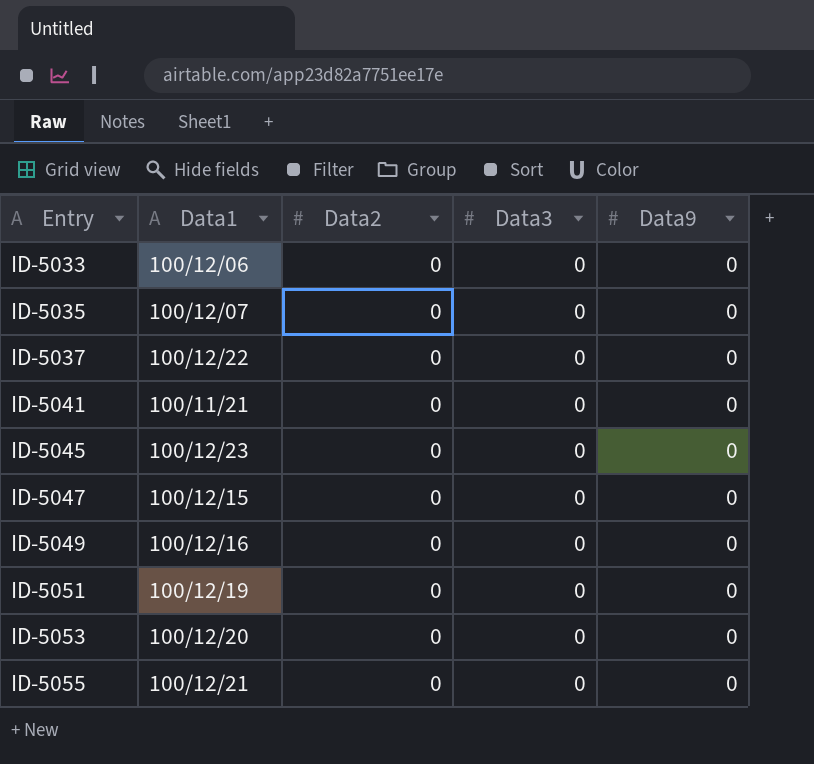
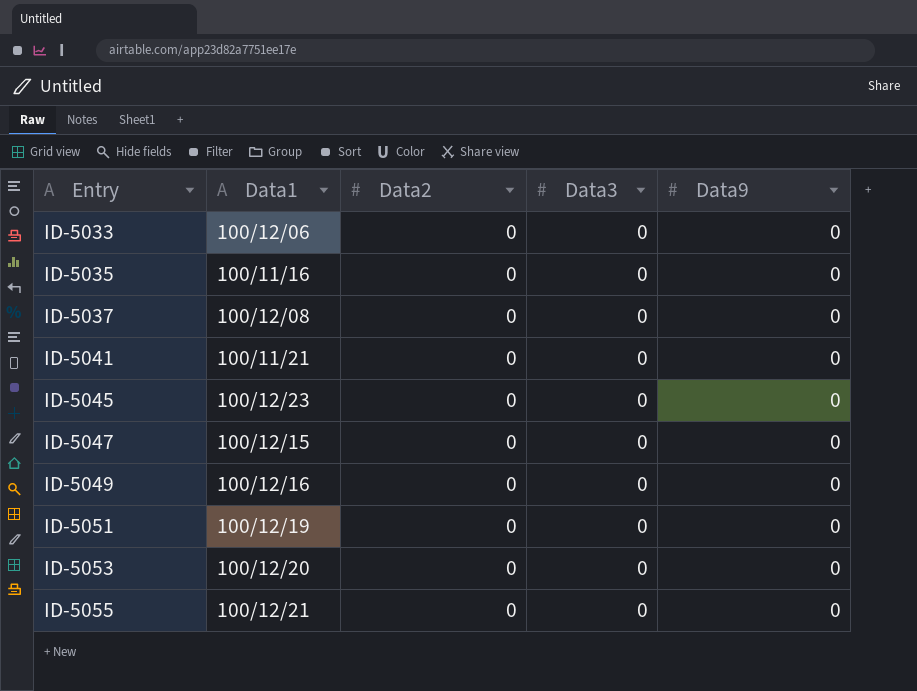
ID-5035 | Data1: 100/12/07 -> 100/11/16
ID-5037 | Data1: 100/12/22 -> 100/12/08

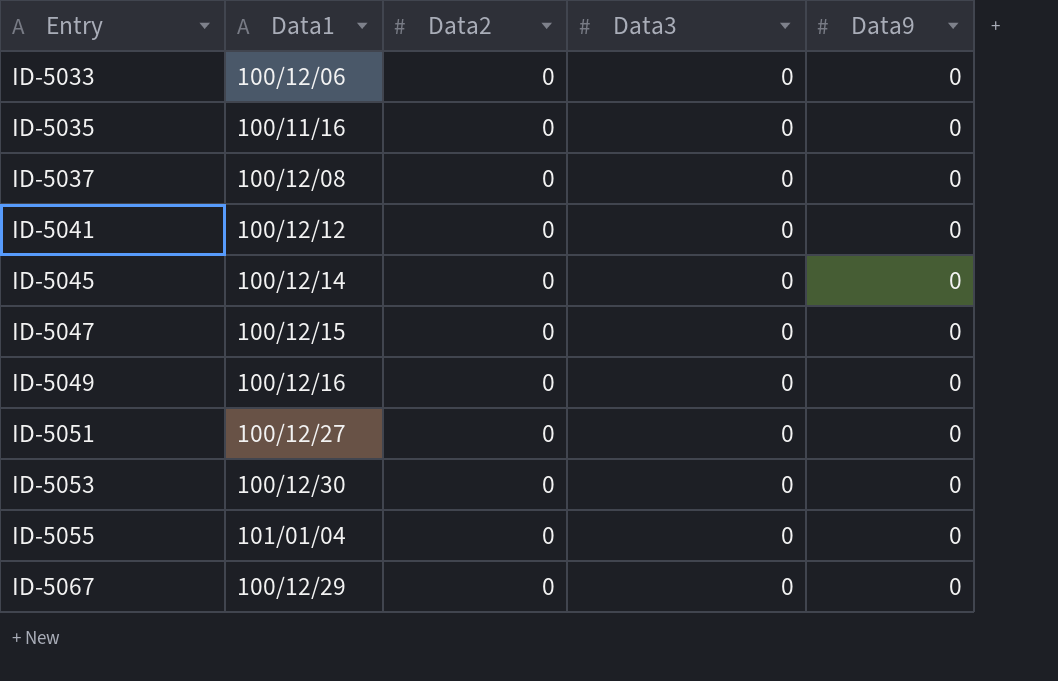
ID-5041 | Data1: 100/11/21 -> 100/12/12
ID-5045 | Data1: 100/12/23 -> 100/12/14
ID-5051 | Data1: 100/12/19 -> 100/12/27
ID-5053 | Data1: 100/12/20 -> 100/12/30
ID-5055 | Data1: 100/12/21 -> 101/01/04
row ID-5067: none -> 100/12/29 | 0 | 0 | 0

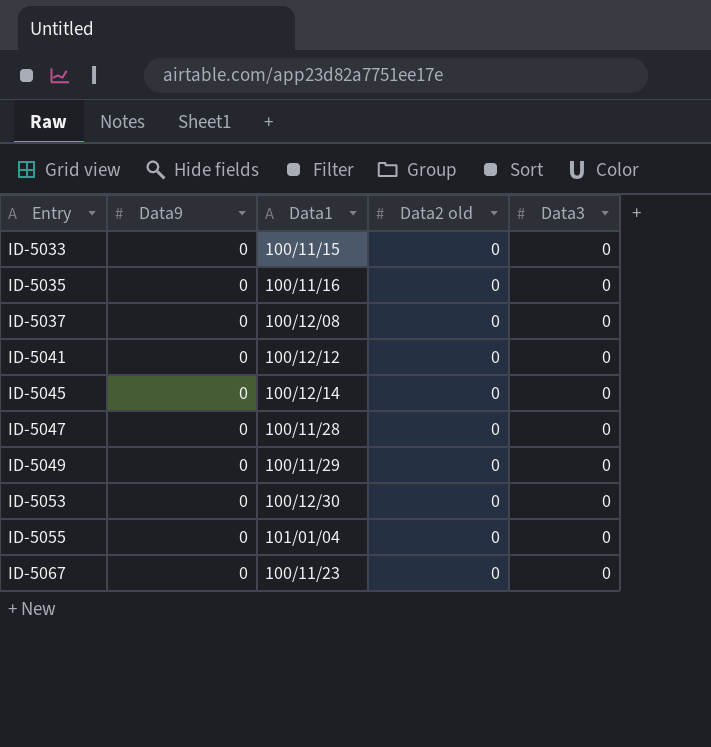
column Data9 | position: 5 -> 2
column name: Data2 -> Data2 old
row ID-5051: 100/12/27 | 0 | 0 | 0 -> none
ID-5033 | Data1: 100/12/06 -> 100/11/15
ID-5047 | Data1: 100/12/15 -> 100/11/28
ID-5049 | Data1: 100/12/16 -> 100/11/29
ID-5067 | Data1: 100/12/29 -> 100/11/23

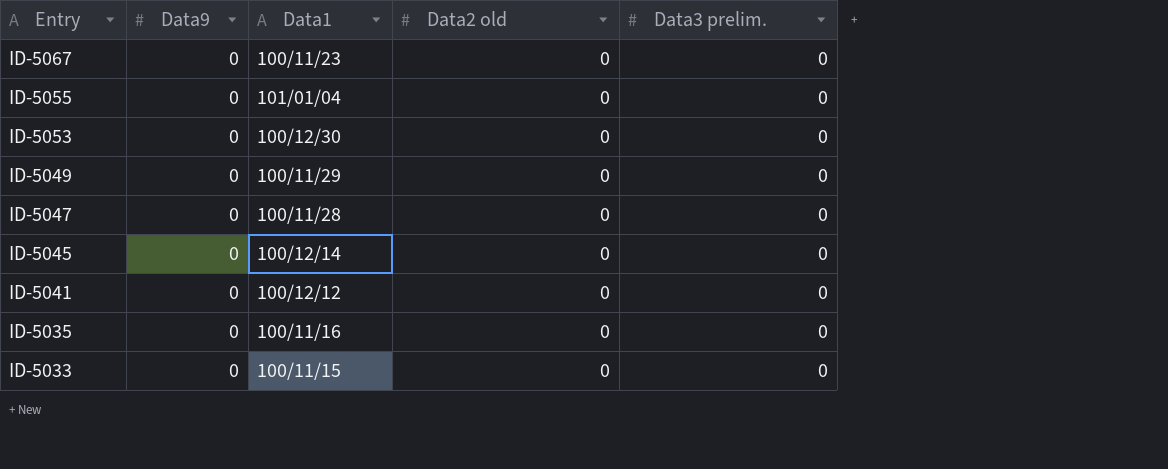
row order: Entry ascending -> Entry descending
column name: Data3 -> Data3 prelim.
row ID-5037: 0 | 100/12/08 | 0 | 0 -> none

